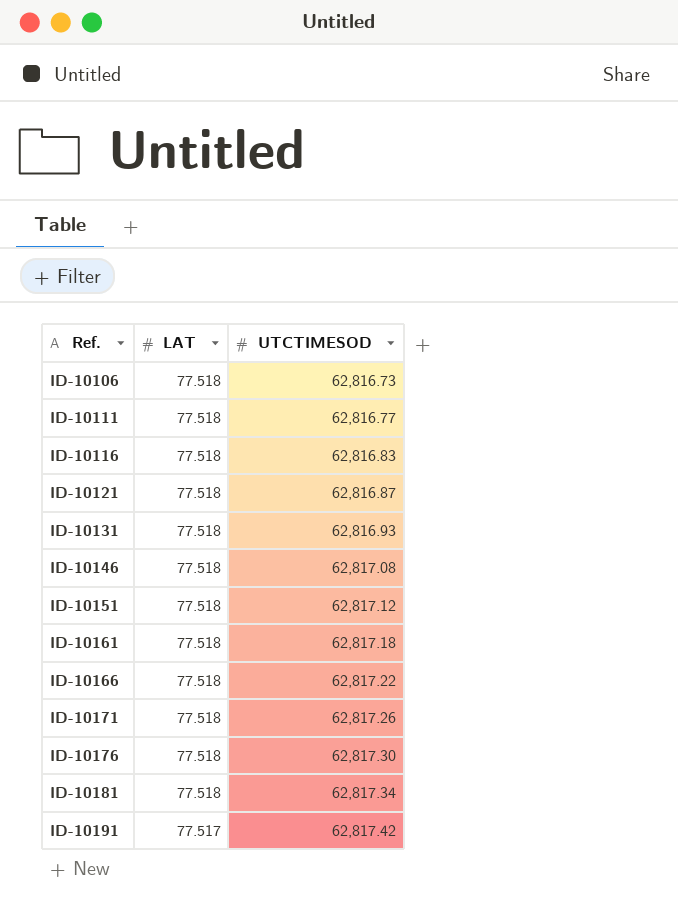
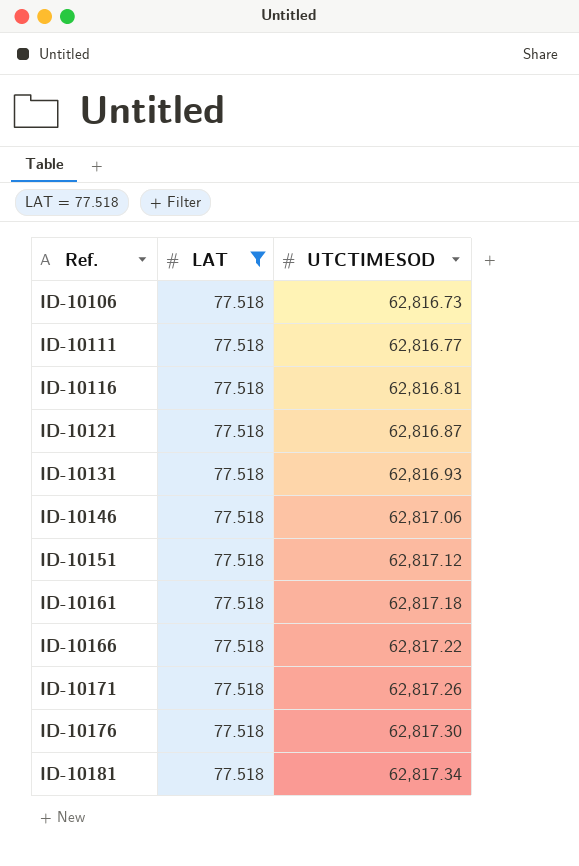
filter: none -> LAT = 77.518
ID-10116 | UTCTIMESOD: 62,816.83 -> 62,816.81
ID-10146 | UTCTIMESOD: 62,817.08 -> 62,817.06

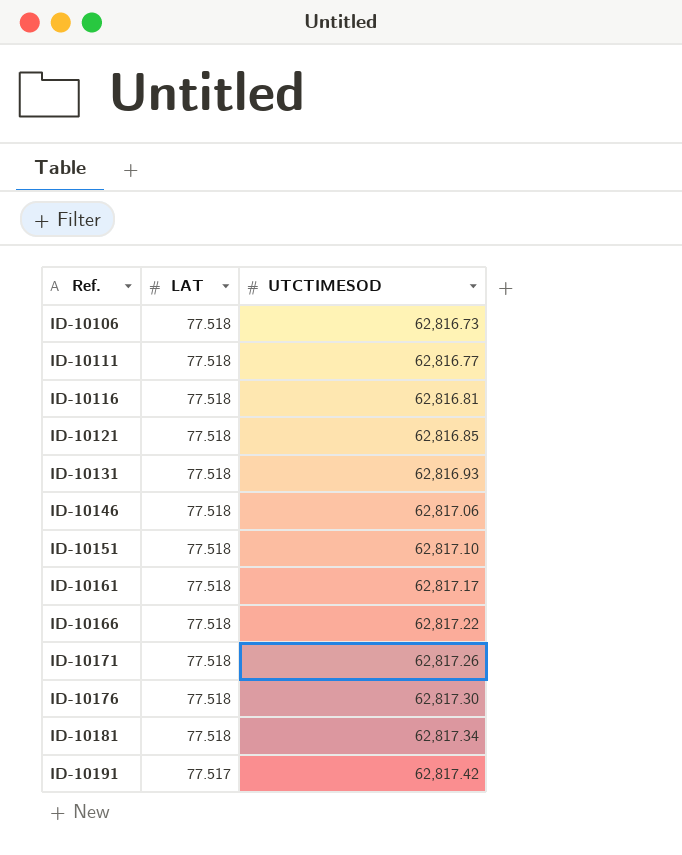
filter: LAT = 77.518 -> none
ID-10121 | UTCTIMESOD: 62,816.87 -> 62,816.85
ID-10151 | UTCTIMESOD: 62,817.12 -> 62,817.10
ID-10161 | UTCTIMESOD: 62,817.18 -> 62,817.17

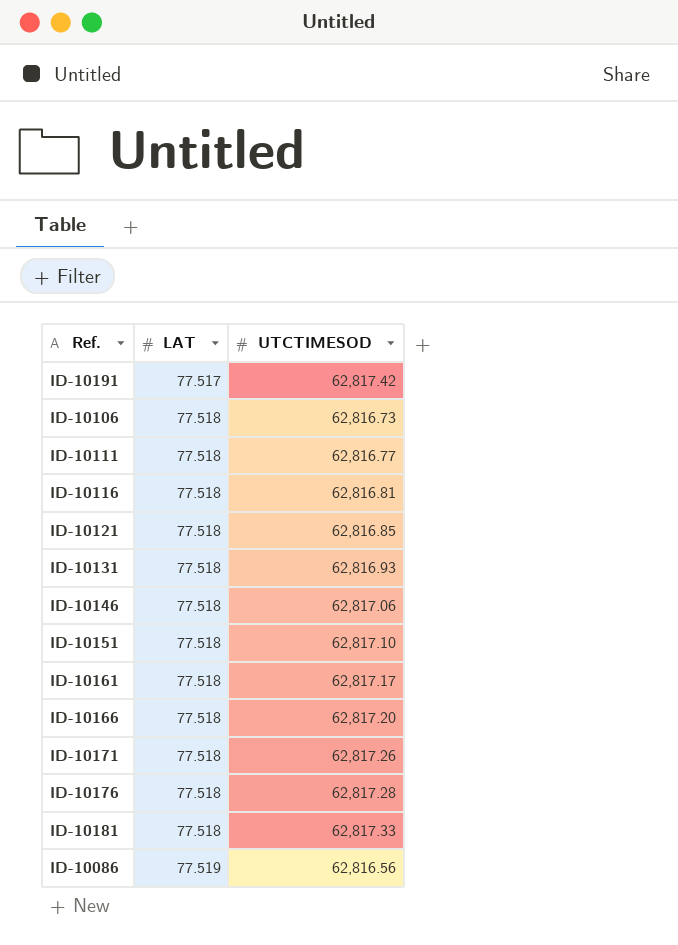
row order: Ref. ascending -> LAT ascending
ID-10166 | UTCTIMESOD: 62,817.22 -> 62,817.20
ID-10176 | UTCTIMESOD: 62,817.30 -> 62,817.28
ID-10181 | UTCTIMESOD: 62,817.34 -> 62,817.33
row ID-10086: none -> 77.519 | 62,816.56

